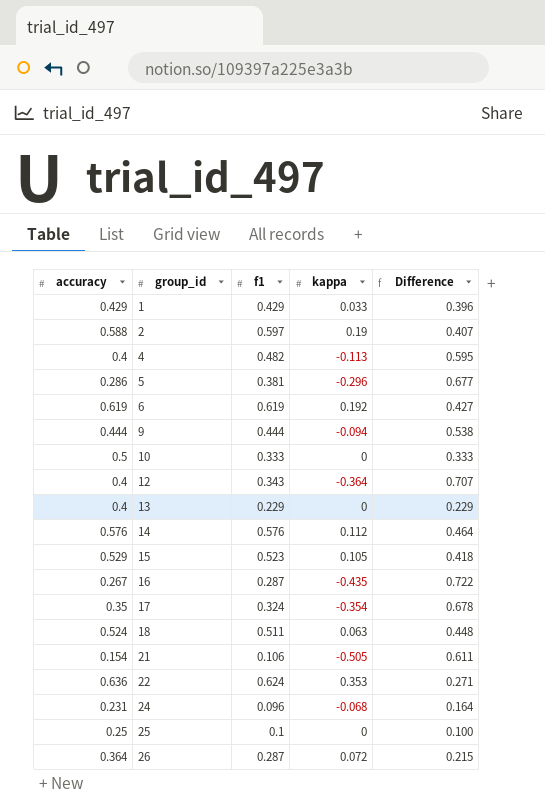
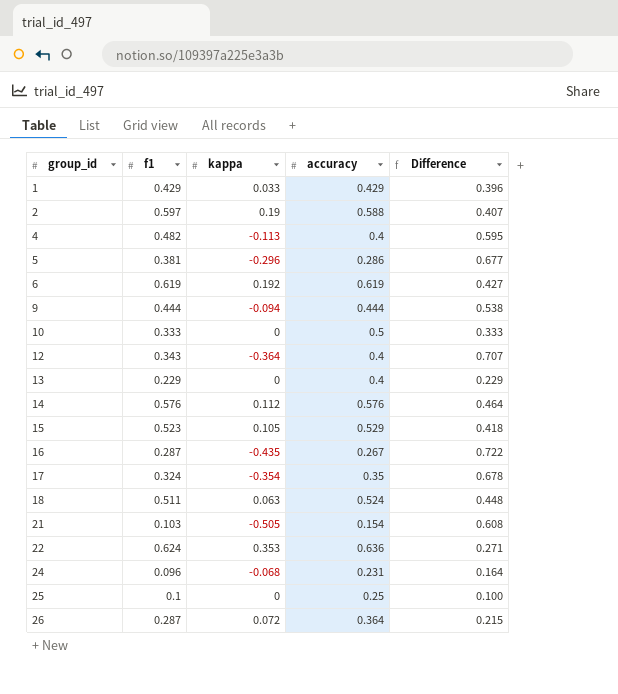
column accuracy | position: 1 -> 4
21 | f1: 0.106 -> 0.103
21 | Difference: 0.611 -> 0.608

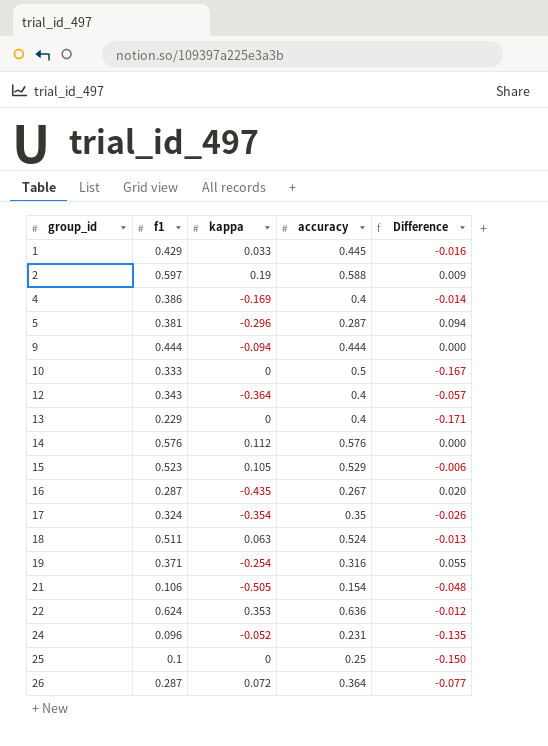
column Difference | formula: [f1] - [kappa] -> [f1] - [accuracy]
row 6: 0.619 | 0.192 | 0.619 | 0.427 -> none
1 | accuracy: 0.429 -> 0.445
4 | f1: 0.482 -> 0.386
4 | kappa: -0.113 -> -0.169
5 | accuracy: 0.286 -> 0.287
row 19: none -> 0.371 | -0.254 | 0.316 | 0.055
21 | f1: 0.103 -> 0.106
24 | kappa: -0.068 -> -0.052

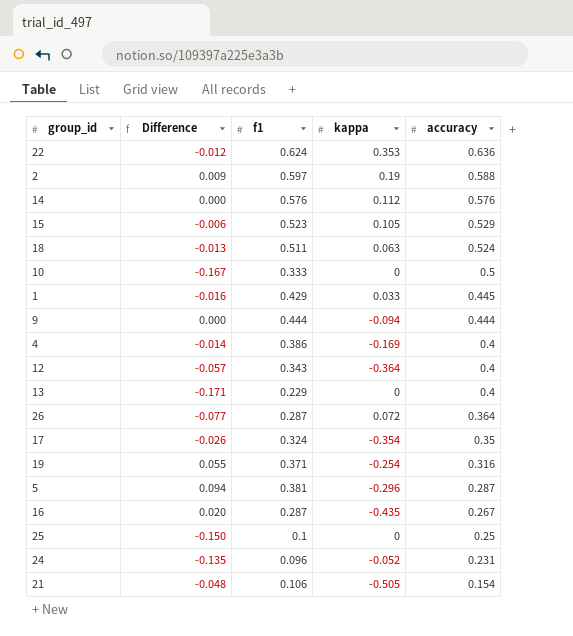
row order: group_id ascending -> accuracy descending
column Difference | position: 5 -> 2

